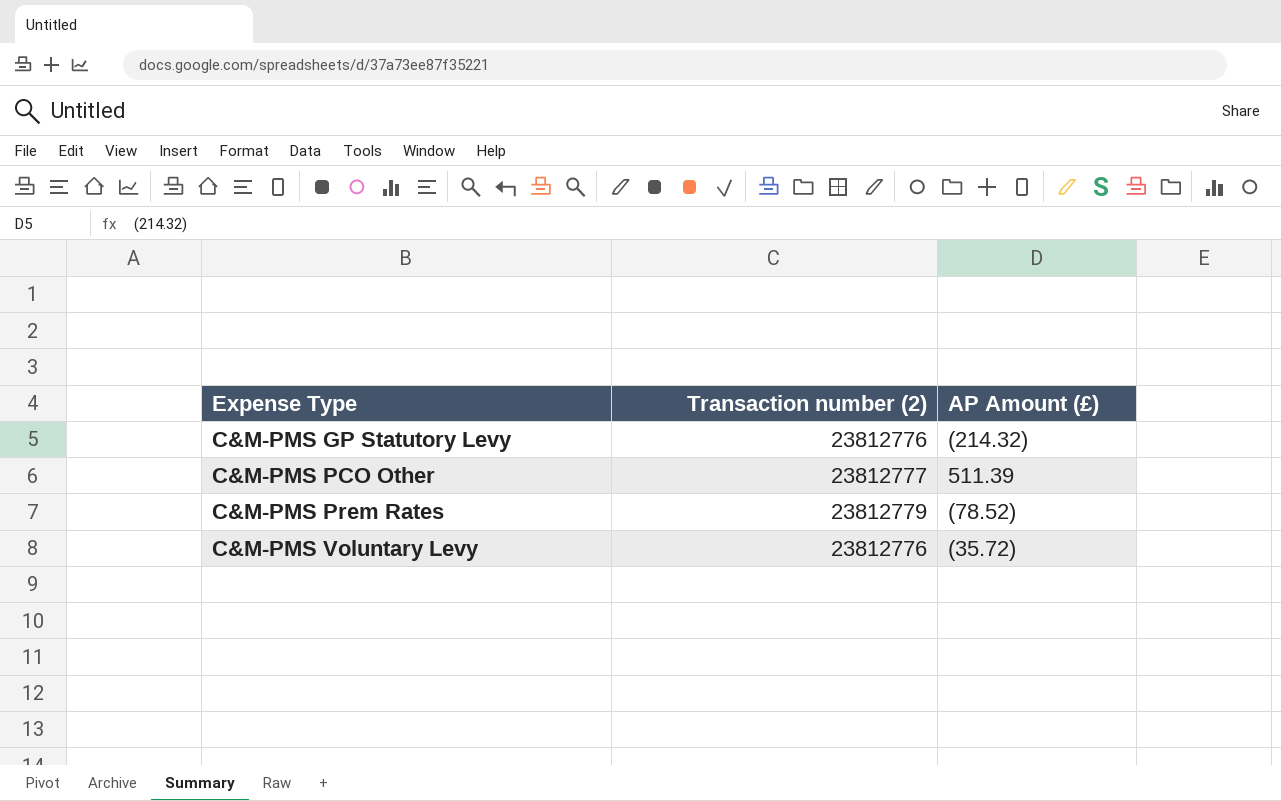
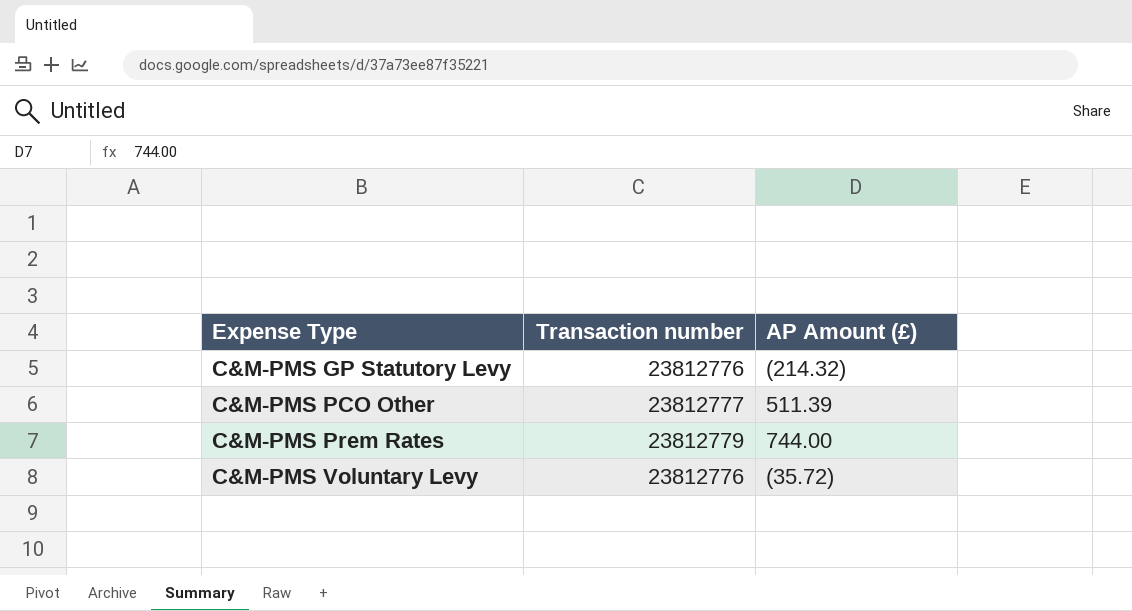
column name: Transaction number (2) -> Transaction number
C&M-PMS Prem Rates | AP Amount (£): (78.52) -> 744.00

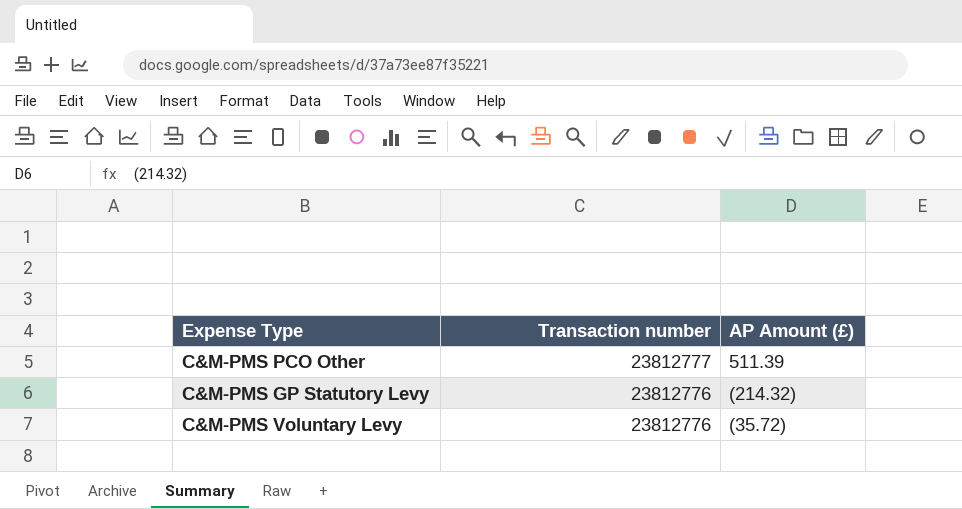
row order: Expense Type ascending -> Transaction number descending
row C&M-PMS Prem Rates: 23812779 | 744.00 -> none

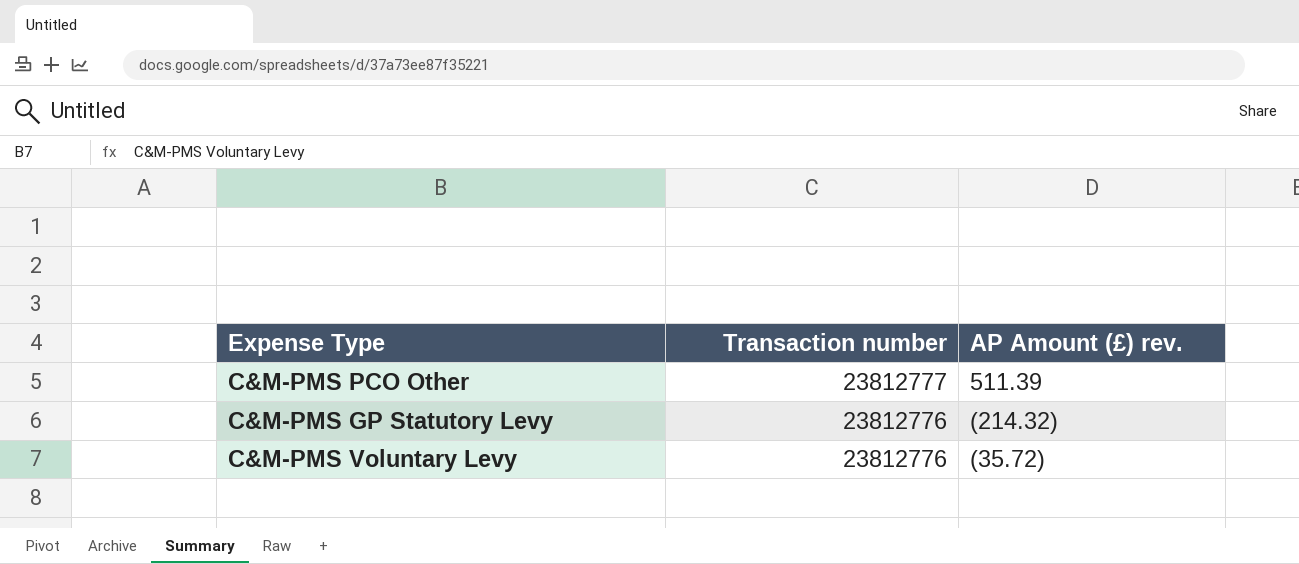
column name: AP Amount (£) -> AP Amount (£) rev.

